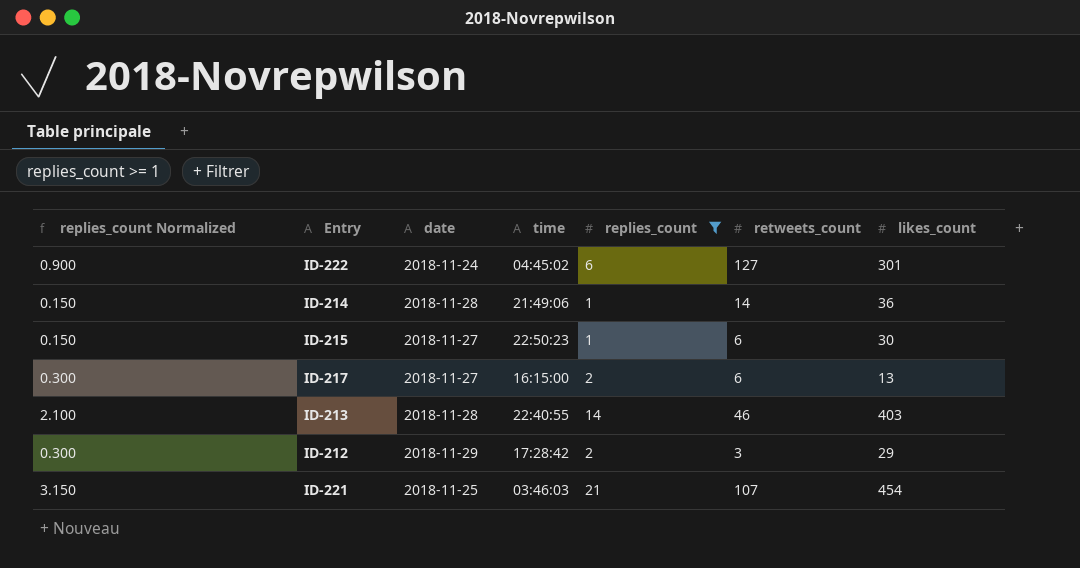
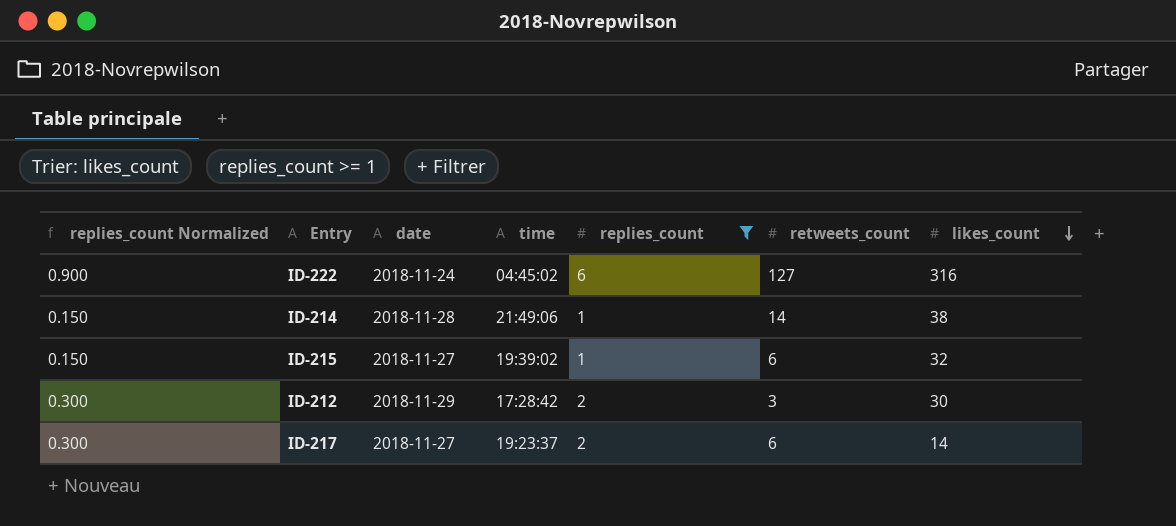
row order: none -> likes_count descending
row ID-213: 2.100 | 2018-11-28 | 22:40:55 | 14 | 46 | 403 -> none
row ID-221: 3.150 | 2018-11-25 | 03:46:03 | 21 | 107 | 454 -> none
ID-222 | likes_count: 301 -> 316
ID-214 | likes_count: 36 -> 38
ID-215 | time: 22:50:23 -> 19:39:02
ID-215 | likes_count: 30 -> 32
ID-212 | likes_count: 29 -> 30
ID-217 | time: 16:15:00 -> 19:23:37
ID-217 | likes_count: 13 -> 14

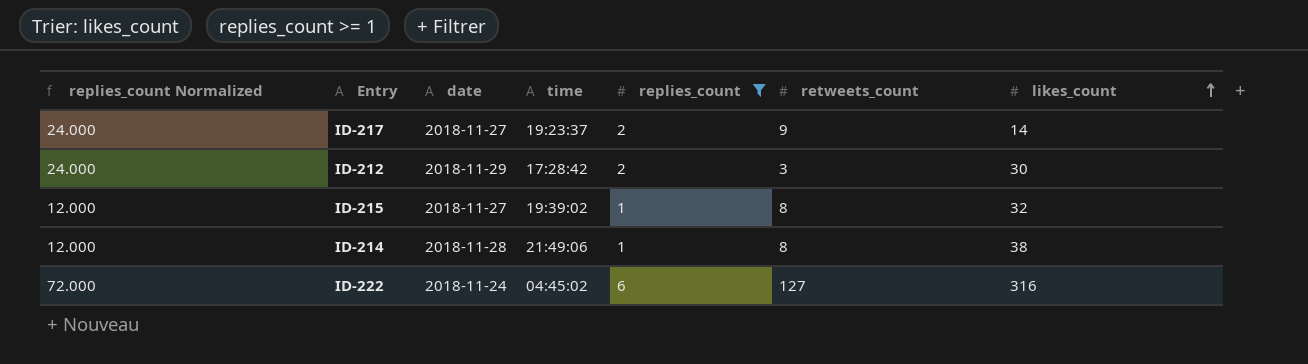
row order: likes_count descending -> likes_count ascending
column replies_count Normalized | formula: [replies_count] * 0.15 -> [replies_count] * 12
ID-217 | retweets_count: 6 -> 9
ID-215 | retweets_count: 6 -> 8
ID-214 | retweets_count: 14 -> 8

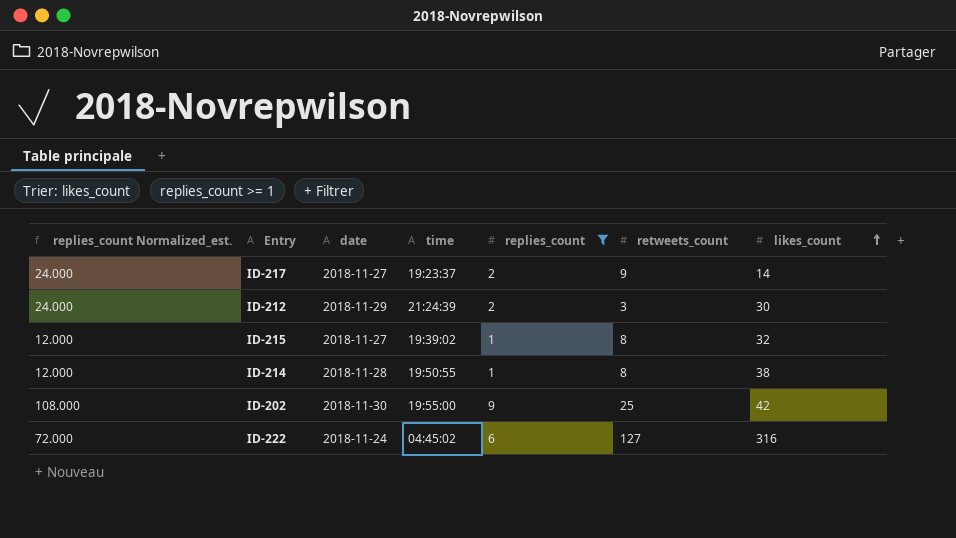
column name: replies_count Normalized -> replies_count Normalized_est.
ID-212 | time: 17:28:42 -> 21:24:39
ID-214 | time: 21:49:06 -> 19:50:55
row ID-202: none -> 108.000 | 2018-11-30 | 19:55:00 | 9 | 25 | 42

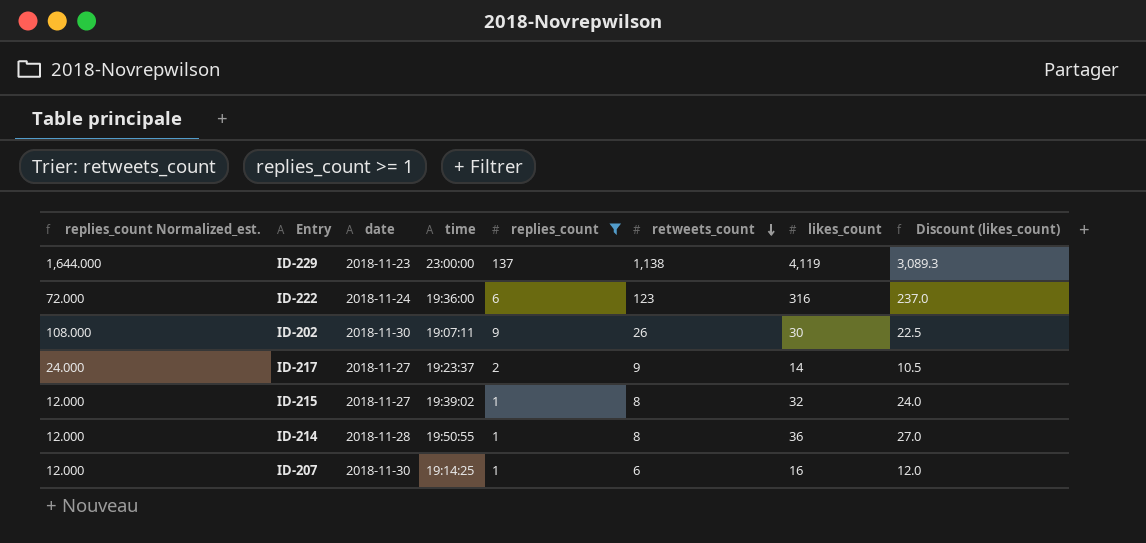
row order: likes_count ascending -> retweets_count descending
column Discount (likes_count) | formula: none -> [likes_count] * 0.75
row ID-212: 24.000 | 2018-11-29 | 21:24:39 | 2 | 3 | 30 -> none
row ID-229: none -> 1,644.000 | 2018-11-23 | 23:00:00 | 137 | 1,138 | 4,119 | 3,089.3
ID-222 | time: 04:45:02 -> 19:36:00
ID-222 | retweets_count: 127 -> 123
ID-202 | time: 19:55:00 -> 19:07:11
ID-202 | retweets_count: 25 -> 26
ID-202 | likes_count: 42 -> 30
ID-214 | likes_count: 38 -> 36
row ID-207: none -> 12.000 | 2018-11-30 | 19:14:25 | 1 | 6 | 16 | 12.0

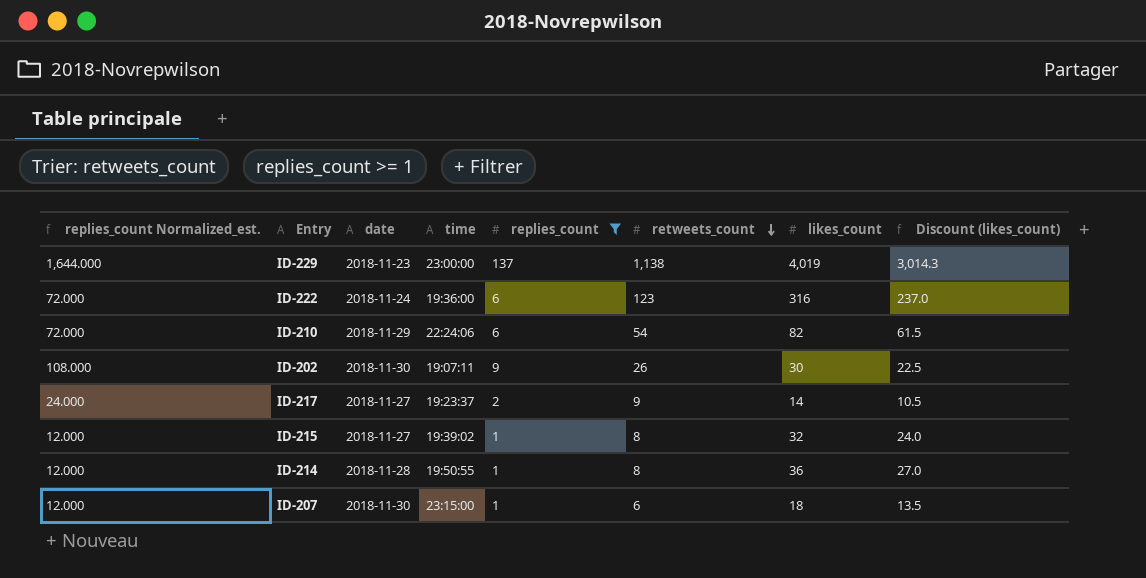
ID-229 | likes_count: 4,119 -> 4,019
ID-229 | Discount (likes_count): 3,089.3 -> 3,014.3
row ID-210: none -> 72.000 | 2018-11-29 | 22:24:06 | 6 | 54 | 82 | 61.5
ID-207 | time: 19:14:25 -> 23:15:00
ID-207 | likes_count: 16 -> 18
ID-207 | Discount (likes_count): 12.0 -> 13.5

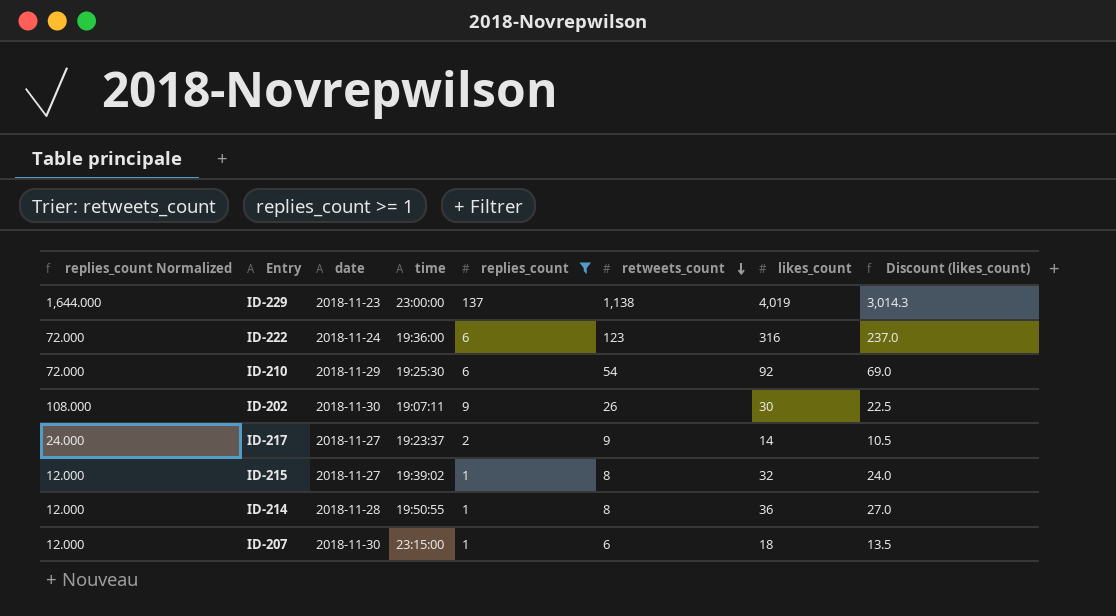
column name: replies_count Normalized_est. -> replies_count Normalized
ID-210 | time: 22:24:06 -> 19:25:30
ID-210 | likes_count: 82 -> 92
ID-210 | Discount (likes_count): 61.5 -> 69.0

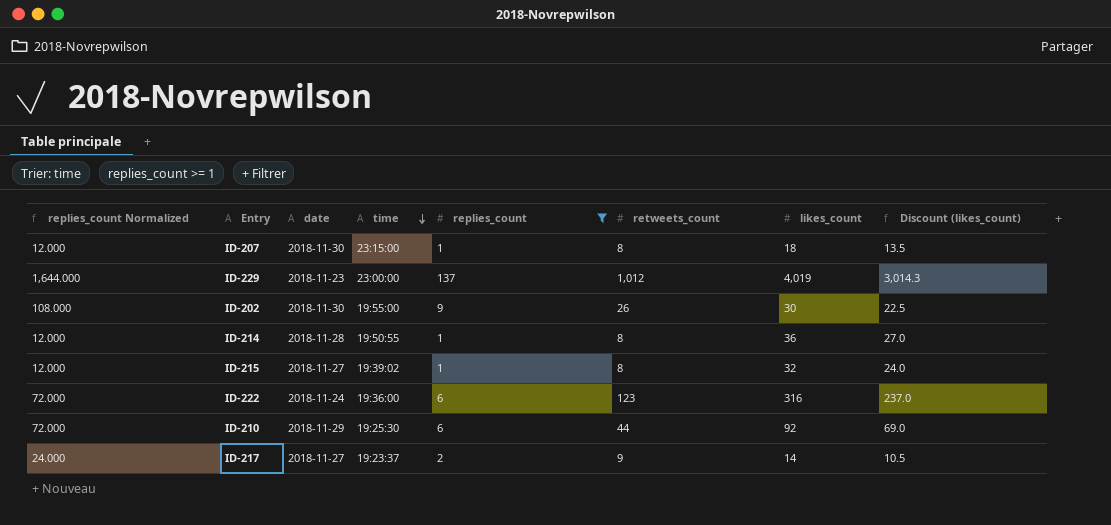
row order: retweets_count descending -> time descending
ID-207 | retweets_count: 6 -> 8
ID-229 | retweets_count: 1,138 -> 1,012
ID-202 | time: 19:07:11 -> 19:55:00
ID-210 | retweets_count: 54 -> 44

